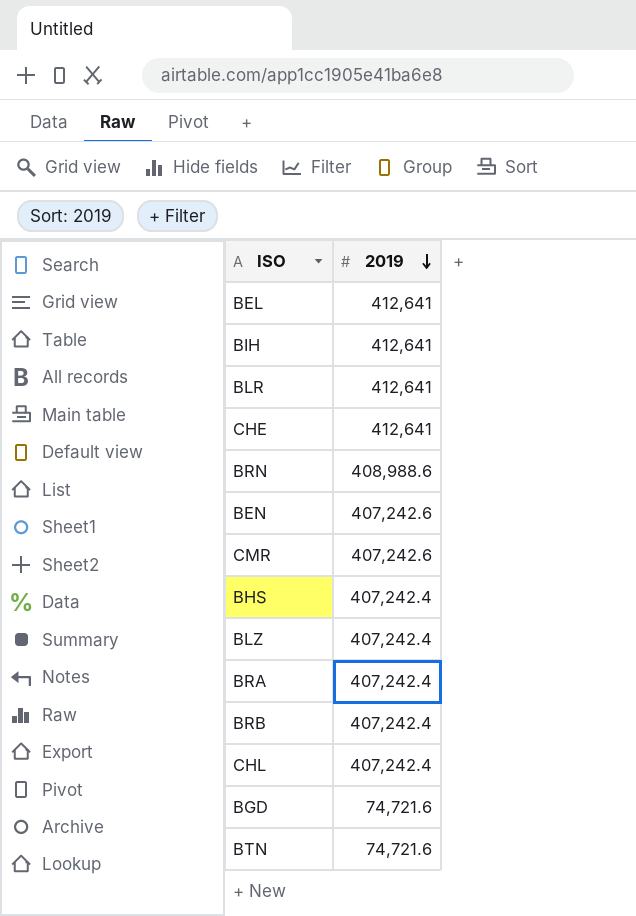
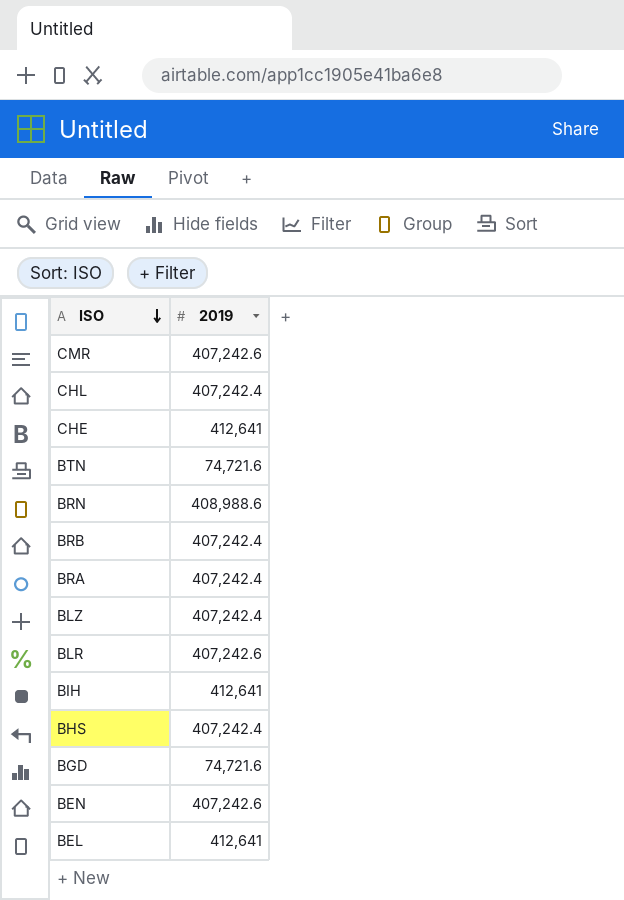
row order: 2019 descending -> ISO descending
BLR | 2019: 412,641 -> 407,242.6

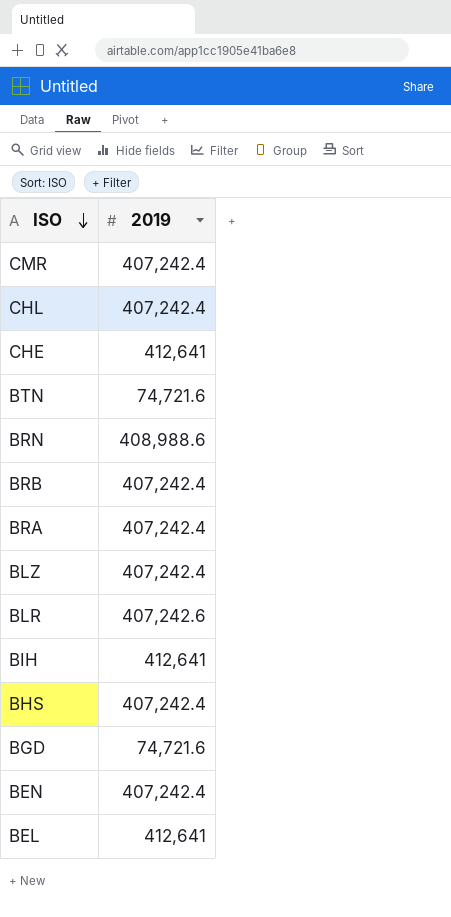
CMR | 2019: 407,242.6 -> 407,242.4
BEN | 2019: 407,242.6 -> 407,242.4

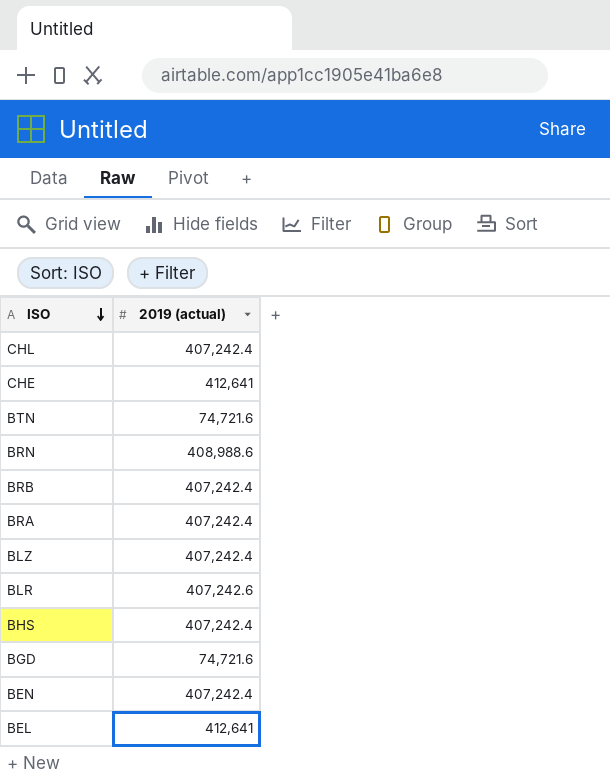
column name: 2019 -> 2019 (actual)
row CMR: 407,242.4 -> none
row BIH: 412,641 -> none

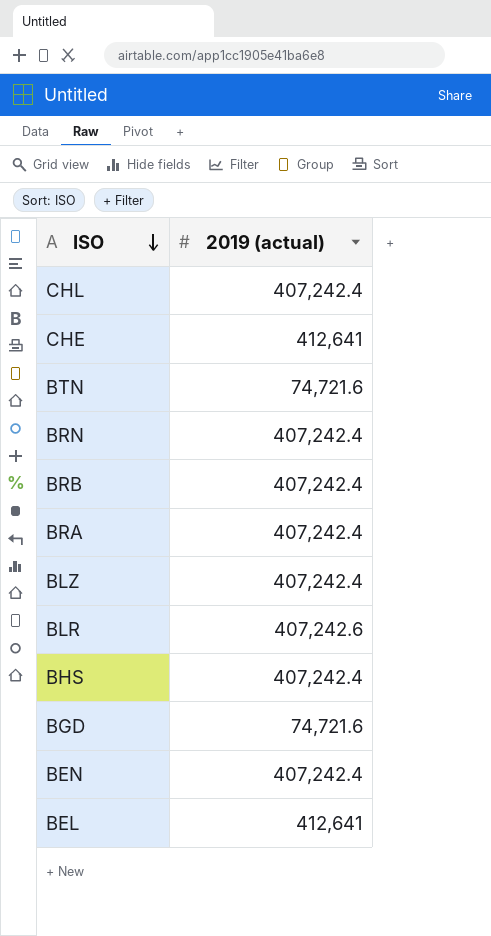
BRN | 2019 (actual): 408,988.6 -> 407,242.4

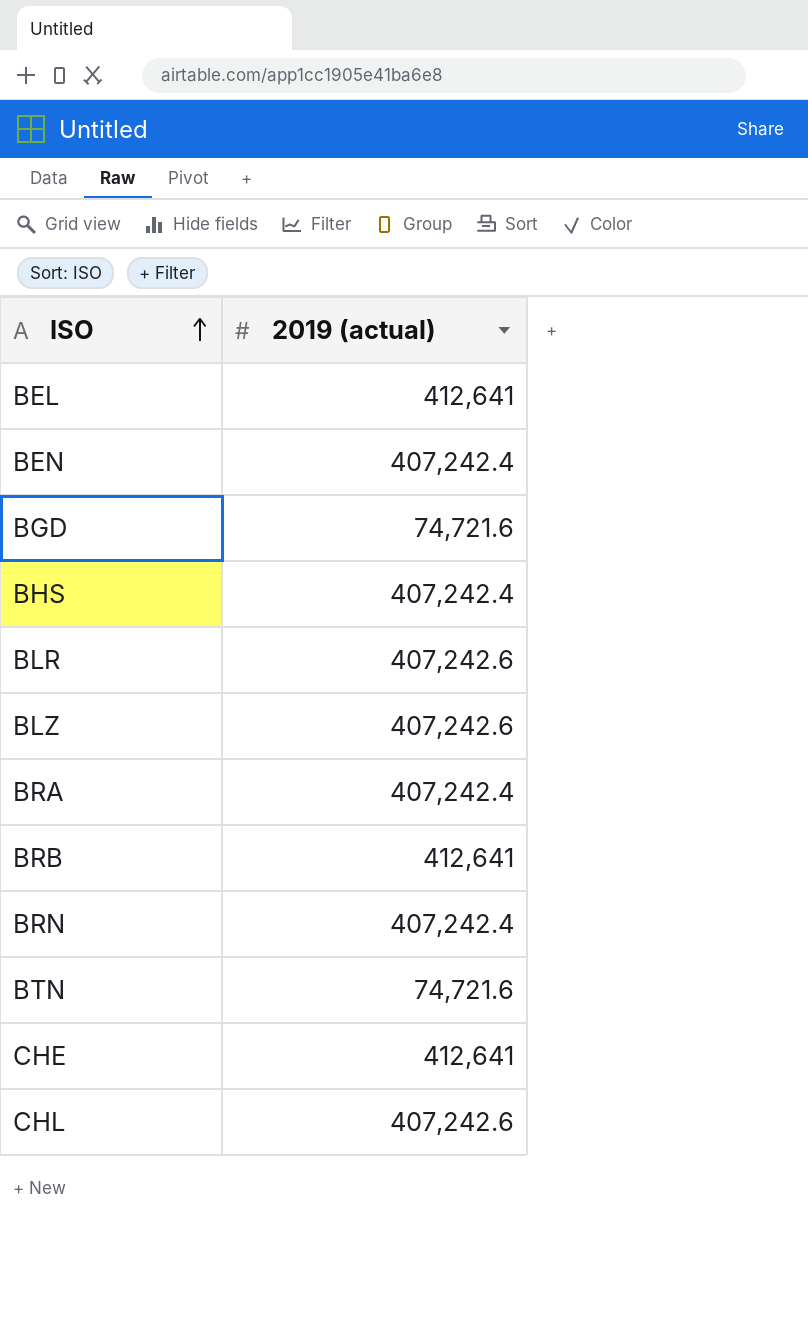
row order: ISO descending -> ISO ascending
BLZ | 2019 (actual): 407,242.4 -> 407,242.6
BRB | 2019 (actual): 407,242.4 -> 412,641
CHL | 2019 (actual): 407,242.4 -> 407,242.6

